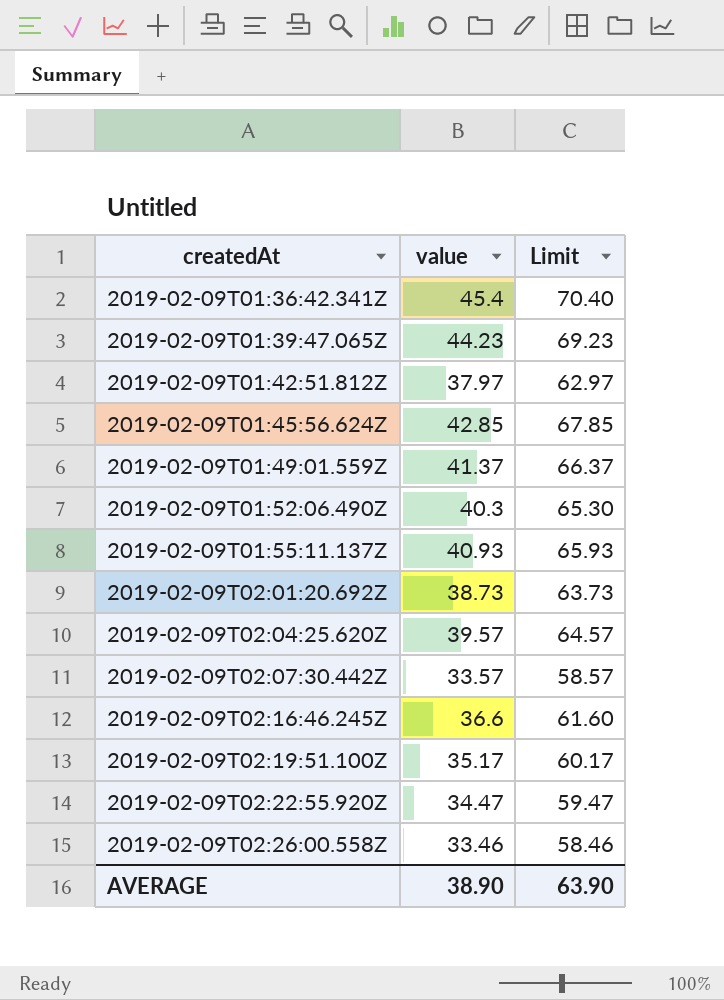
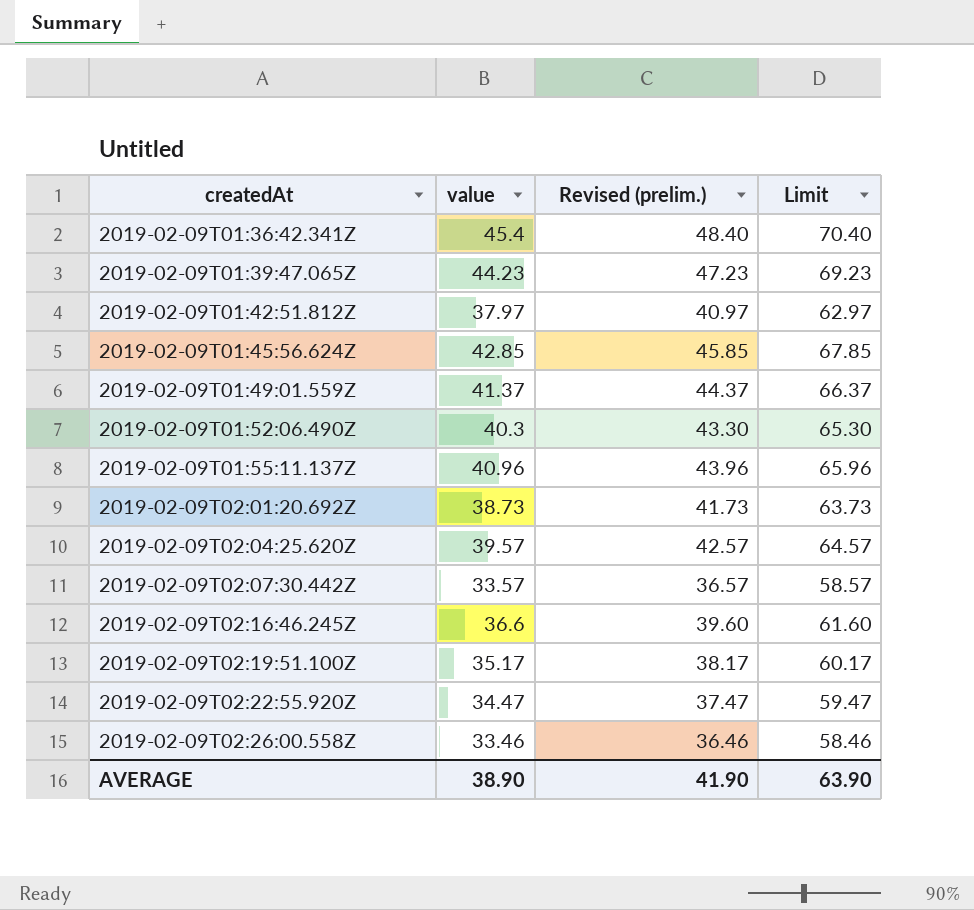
column Revised (prelim.) | formula: none -> [value] + 3
2019-02-09T01:55:11.137Z | value: 40.93 -> 40.96
2019-02-09T01:55:11.137Z | Limit: 65.93 -> 65.96

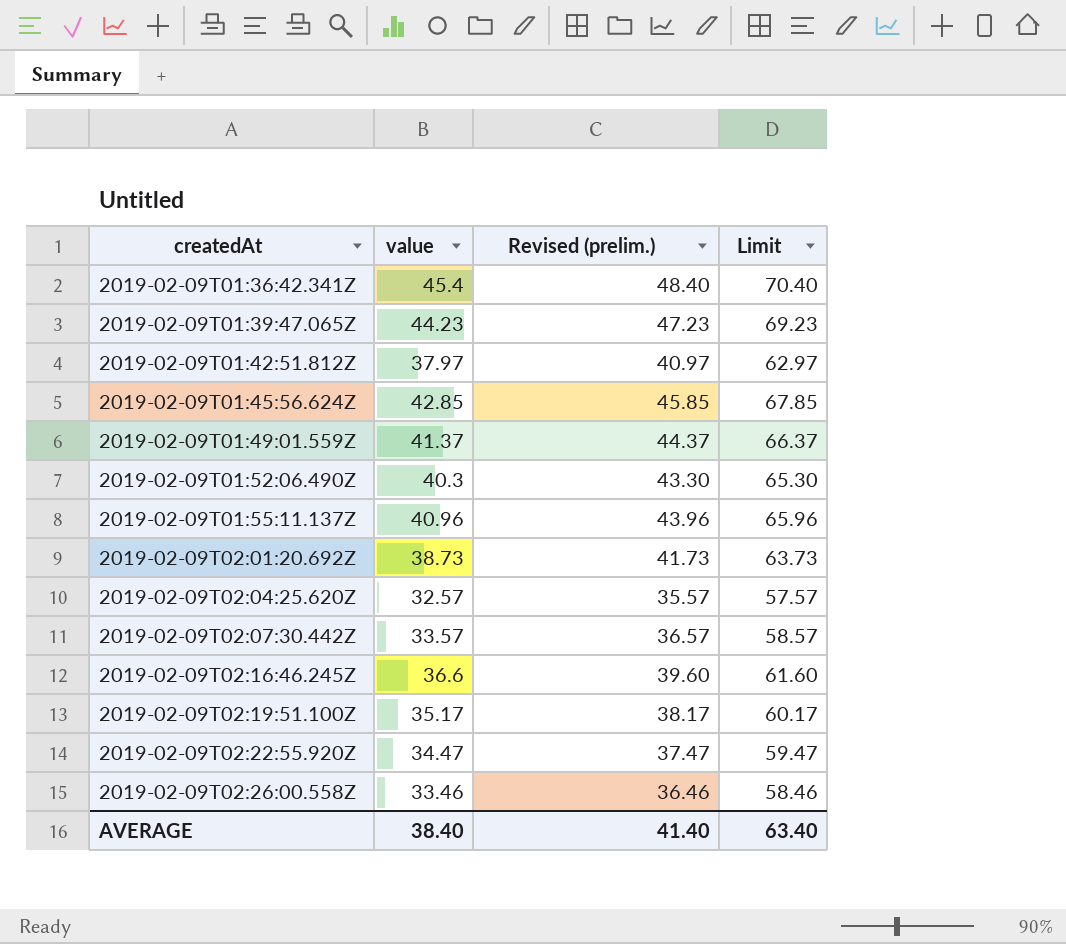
2019-02-09T02:04:25.620Z | value: 39.57 -> 32.57
2019-02-09T02:04:25.620Z | Revised (prelim.): 42.57 -> 35.57
2019-02-09T02:04:25.620Z | Limit: 64.57 -> 57.57
AVERAGE | value: 38.90 -> 38.40
AVERAGE | Revised (prelim.): 41.90 -> 41.40
AVERAGE | Limit: 63.90 -> 63.40

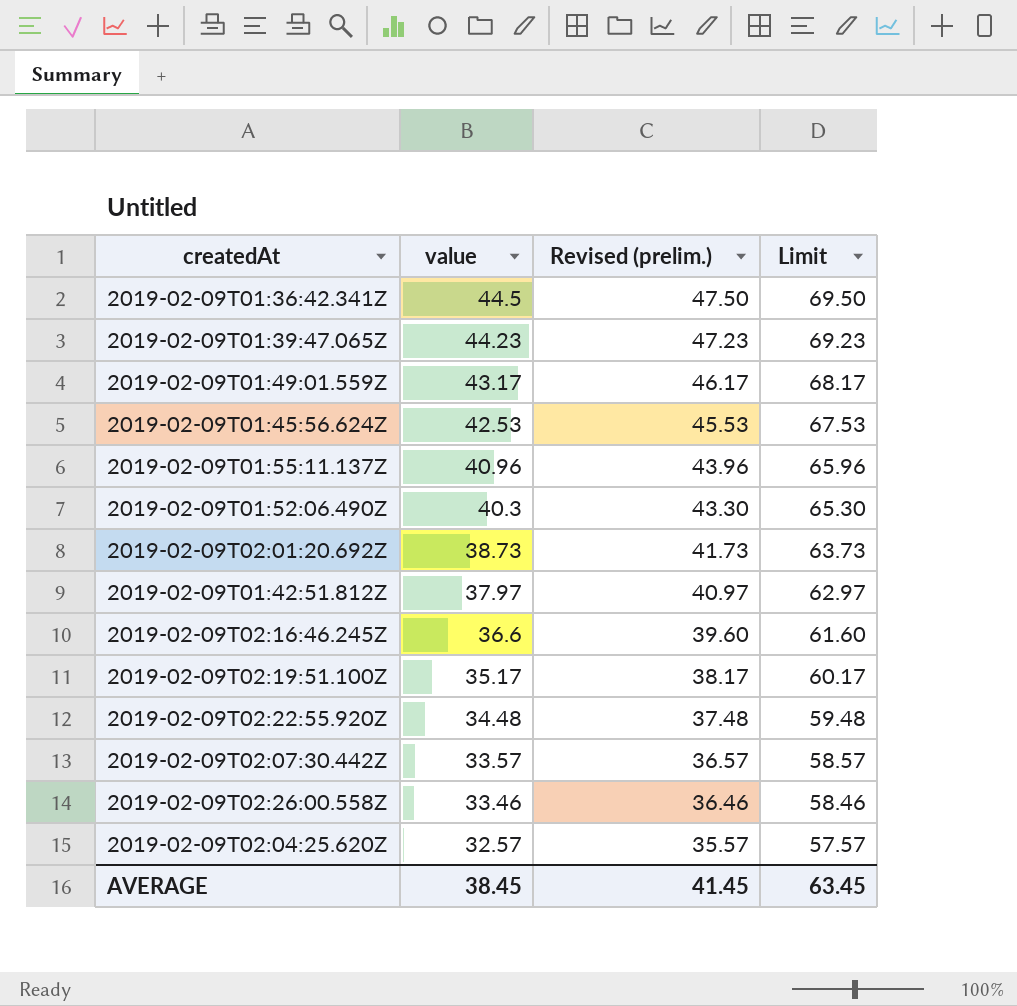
row order: createdAt ascending -> value descending
2019-02-09T01:36:42.341Z | value: 45.4 -> 44.5
2019-02-09T01:36:42.341Z | Revised (prelim.): 48.40 -> 47.50
2019-02-09T01:36:42.341Z | Limit: 70.40 -> 69.50
2019-02-09T01:49:01.559Z | value: 41.37 -> 43.17
2019-02-09T01:49:01.559Z | Revised (prelim.): 44.37 -> 46.17
2019-02-09T01:49:01.559Z | Limit: 66.37 -> 68.17
2019-02-09T01:45:56.624Z | value: 42.85 -> 42.53
2019-02-09T01:45:56.624Z | Revised (prelim.): 45.85 -> 45.53
2019-02-09T01:45:56.624Z | Limit: 67.85 -> 67.53
2019-02-09T02:22:55.920Z | value: 34.47 -> 34.48
2019-02-09T02:22:55.920Z | Revised (prelim.): 37.47 -> 37.48
2019-02-09T02:22:55.920Z | Limit: 59.47 -> 59.48
AVERAGE | value: 38.40 -> 38.45
AVERAGE | Revised (prelim.): 41.40 -> 41.45
AVERAGE | Limit: 63.40 -> 63.45

